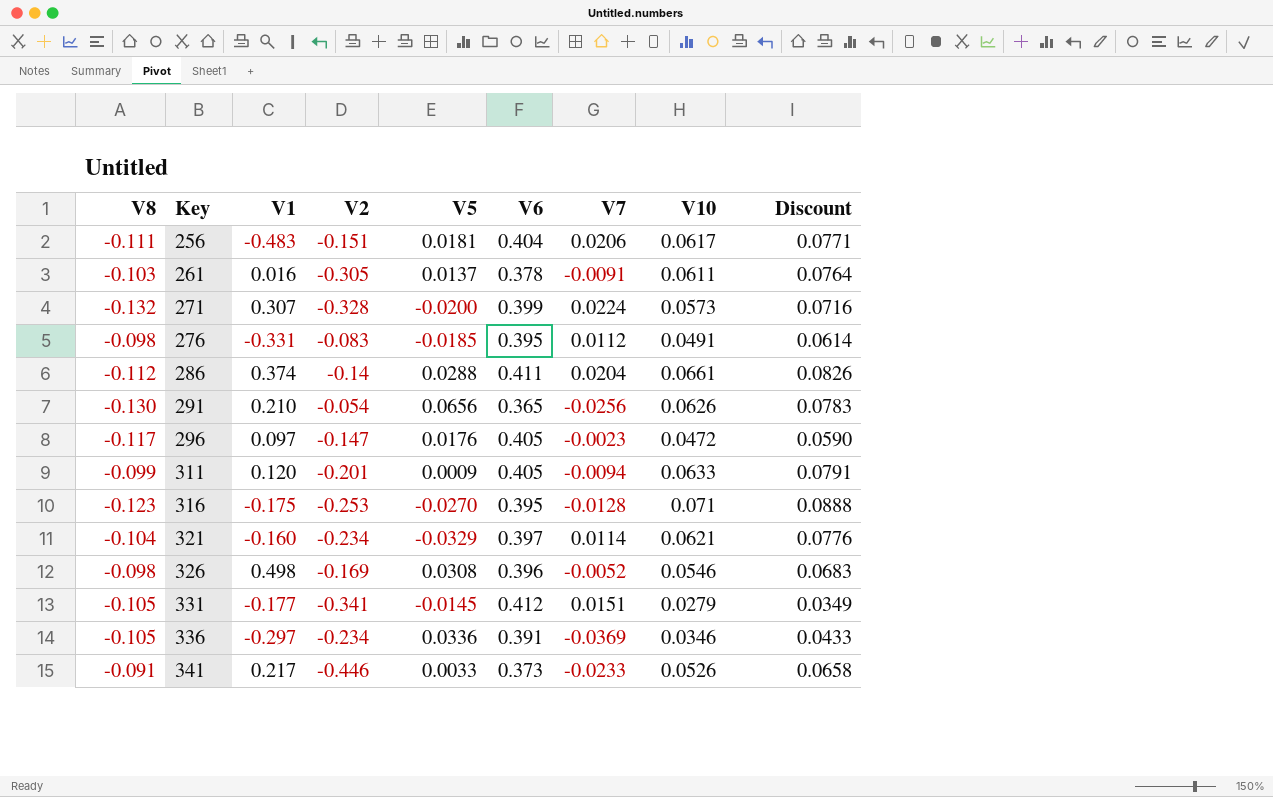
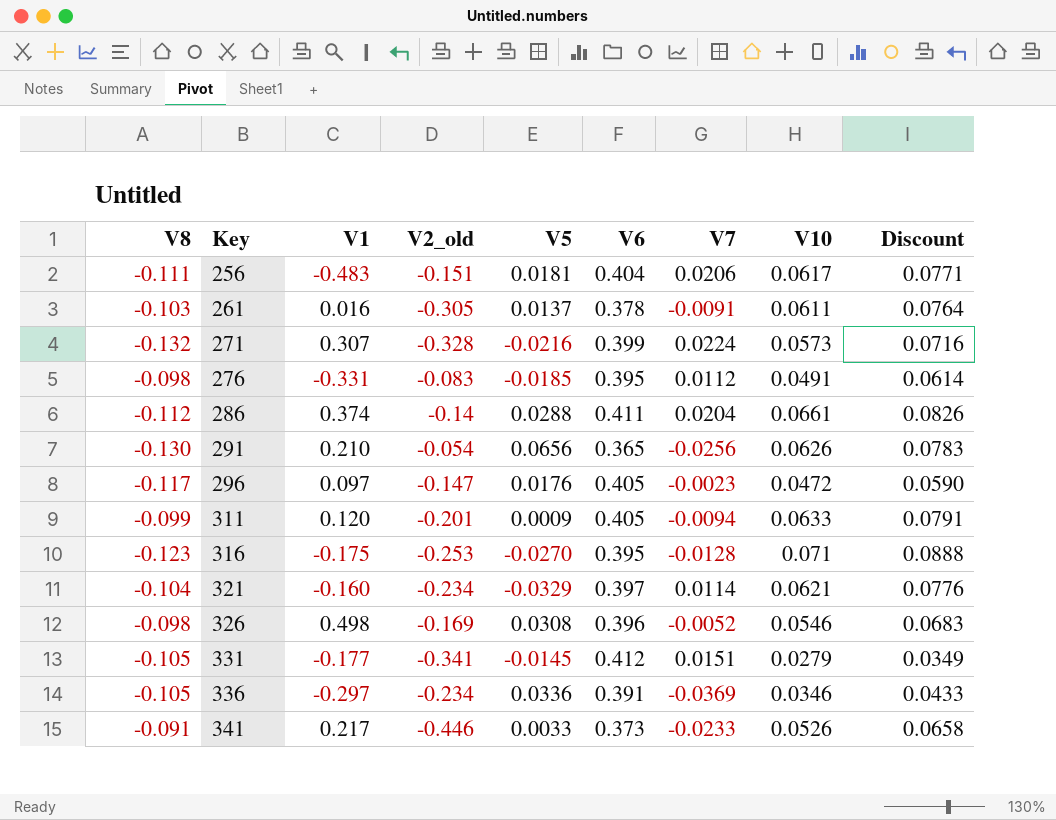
column name: V2 -> V2_old
271 | V5: -0.0200 -> -0.0216

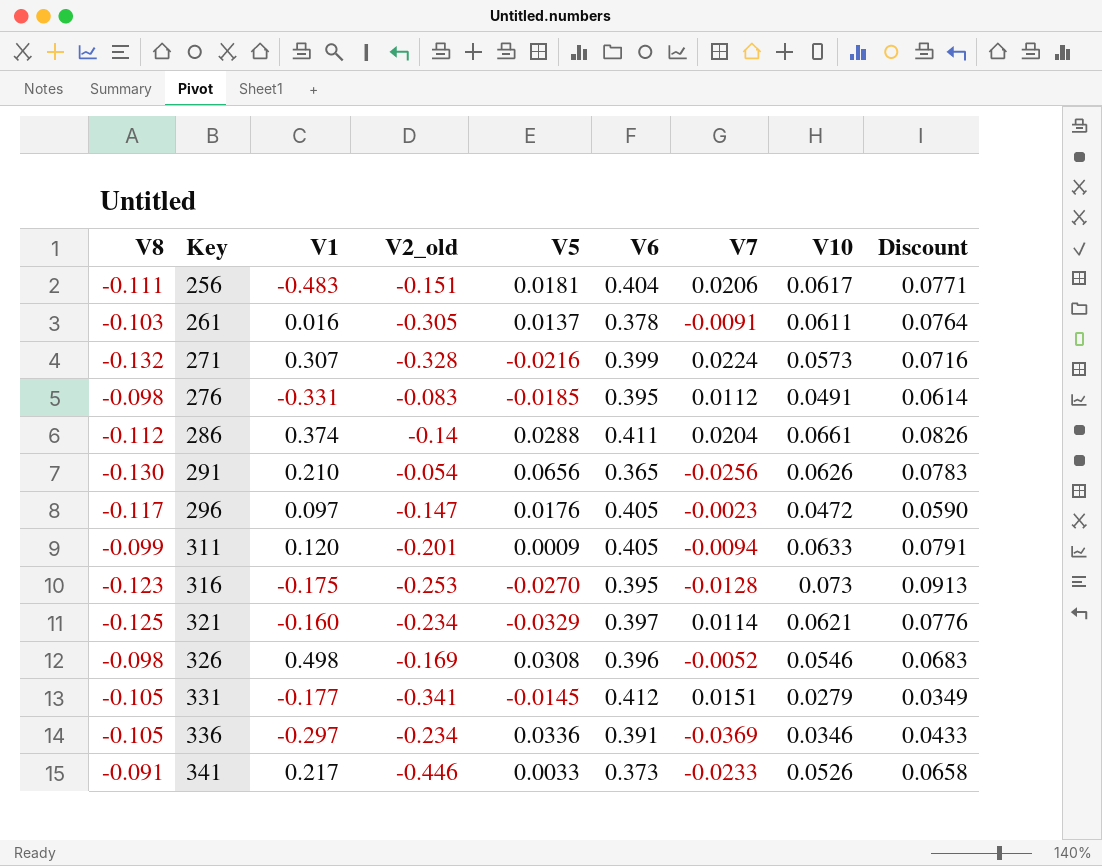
316 | V10: 0.071 -> 0.073
316 | Discount: 0.0888 -> 0.0913
321 | V8: -0.104 -> -0.125

